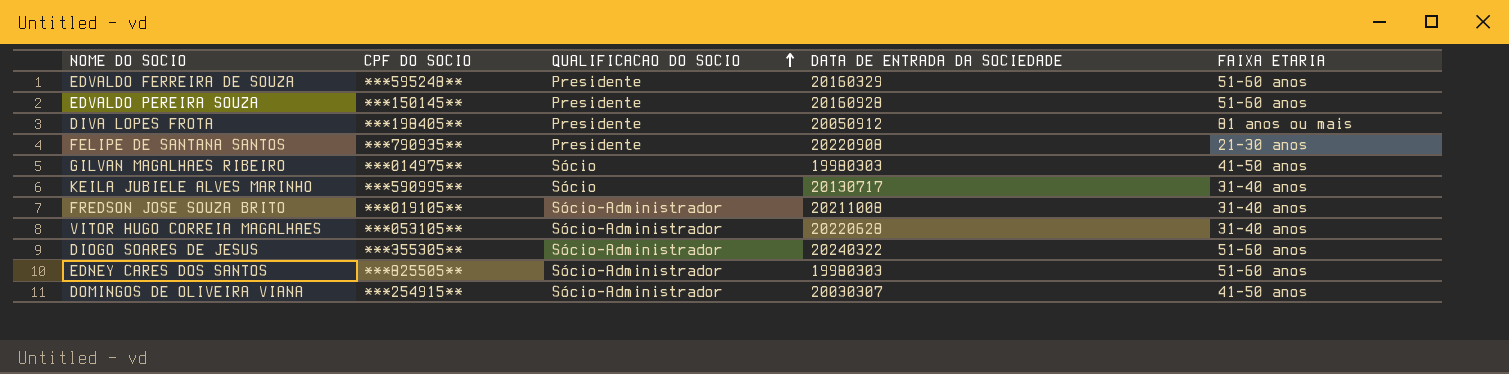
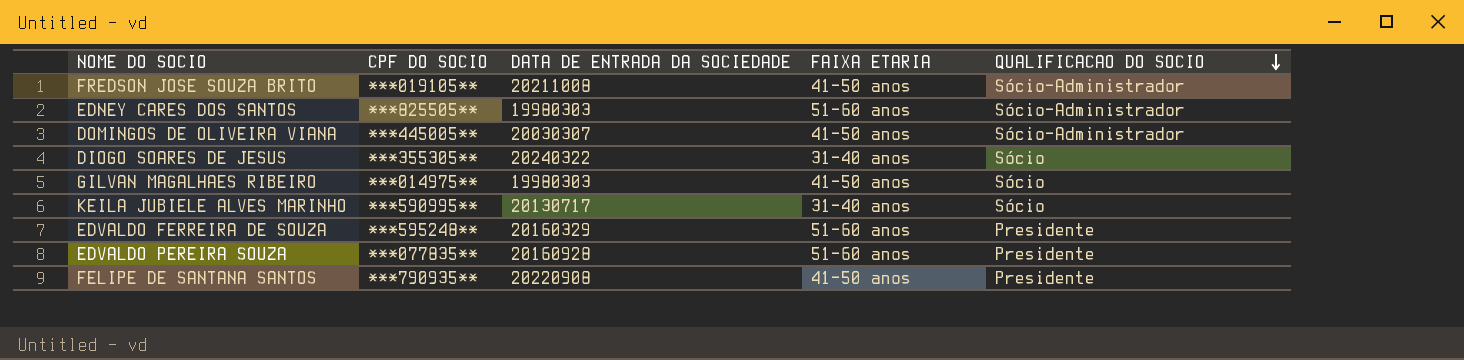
row order: QUALIFICACAO DO SOCIO ascending -> QUALIFICACAO DO SOCIO descending
column QUALIFICACAO DO SOCIO | position: 3 -> 5
row DIVA LOPES FROTA: ***198405** | Presidente | 20050912 | 81 anos ou mais -> none
row VITOR HUGO CORREIA MAGALHAES: ***053105** | Sócio-Administrador | 20220628 | 31-40 anos -> none
FREDSON JOSE SOUZA BRITO | FAIXA ETARIA: 31-40 anos -> 41-50 anos
DOMINGOS DE OLIVEIRA VIANA | CPF DO SOCIO: ***254915** -> ***445005**
DIOGO SOARES DE JESUS | FAIXA ETARIA: 51-60 anos -> 31-40 anos
DIOGO SOARES DE JESUS | QUALIFICACAO DO SOCIO: Sócio-Administrador -> Sócio
EDVALDO PEREIRA SOUZA | CPF DO SOCIO: ***150145** -> ***077835**
FELIPE DE SANTANA SANTOS | FAIXA ETARIA: 21-30 anos -> 41-50 anos

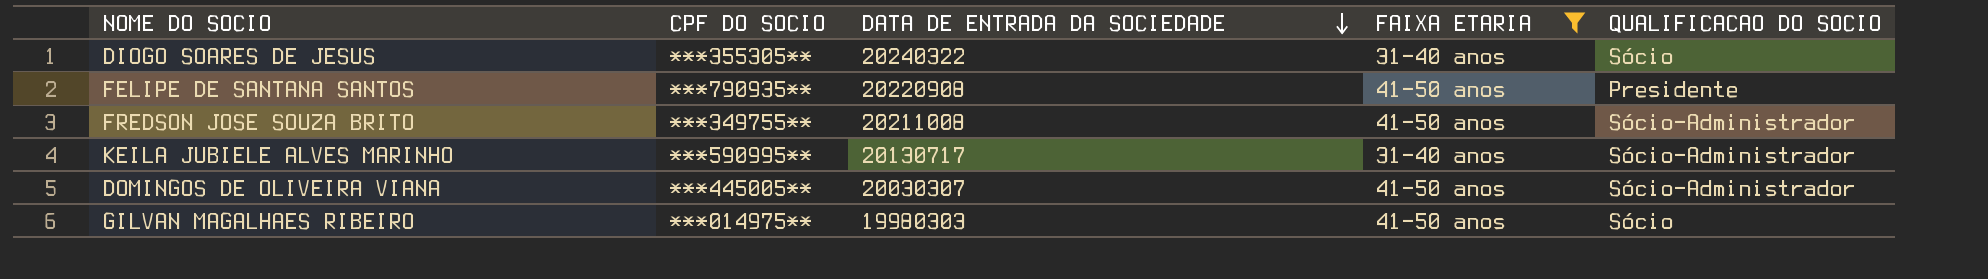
filter: none -> FAIXA ETARIA != 51-60 anos
row order: QUALIFICACAO DO SOCIO descending -> DATA DE ENTRADA DA SOCIEDADE descending
FREDSON JOSE SOUZA BRITO | CPF DO SOCIO: ***019105** -> ***349755**
KEILA JUBIELE ALVES MARINHO | QUALIFICACAO DO SOCIO: Sócio -> Sócio-Administrador

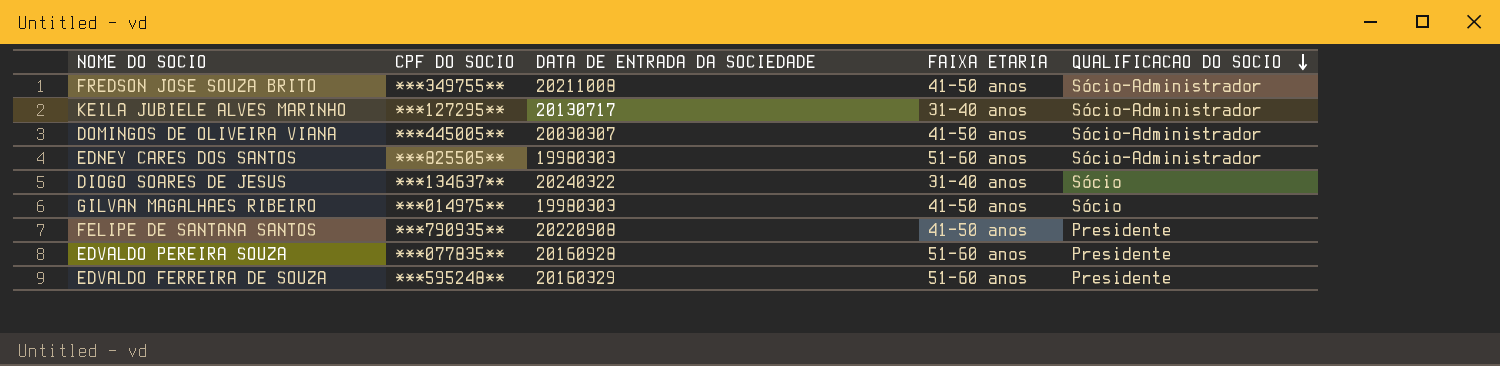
filter: FAIXA ETARIA != 51-60 anos -> none
row order: DATA DE ENTRADA DA SOCIEDADE descending -> QUALIFICACAO DO SOCIO descending
KEILA JUBIELE ALVES MARINHO | CPF DO SOCIO: ***590995** -> ***127295**
DIOGO SOARES DE JESUS | CPF DO SOCIO: ***355305** -> ***134637**

